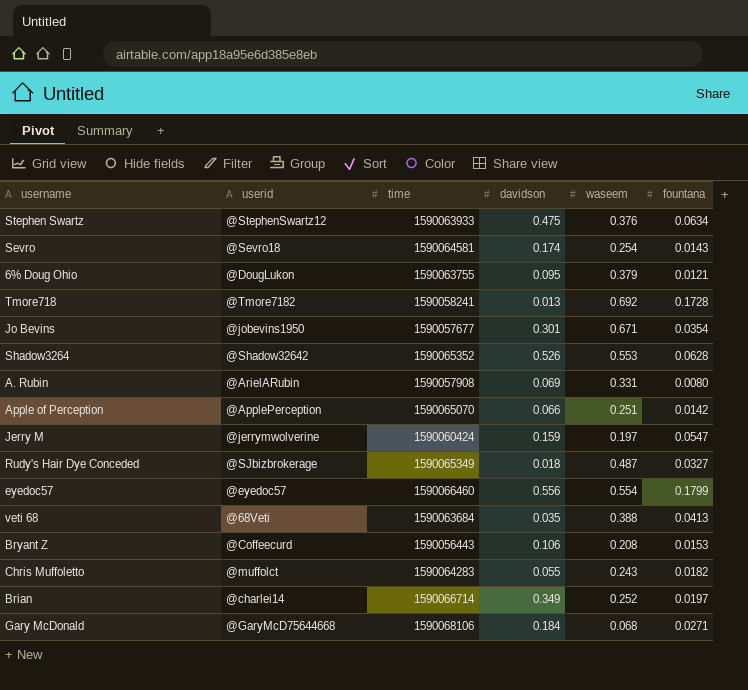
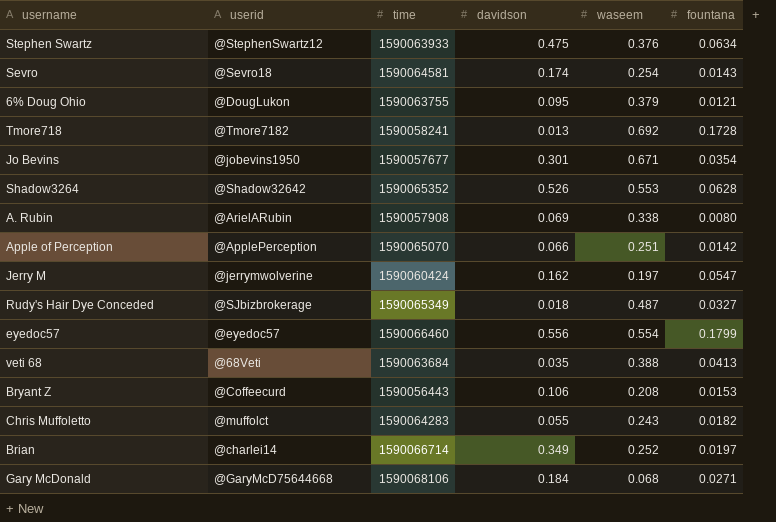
A. Rubin | waseem: 0.331 -> 0.338
Jerry M | davidson: 0.159 -> 0.162

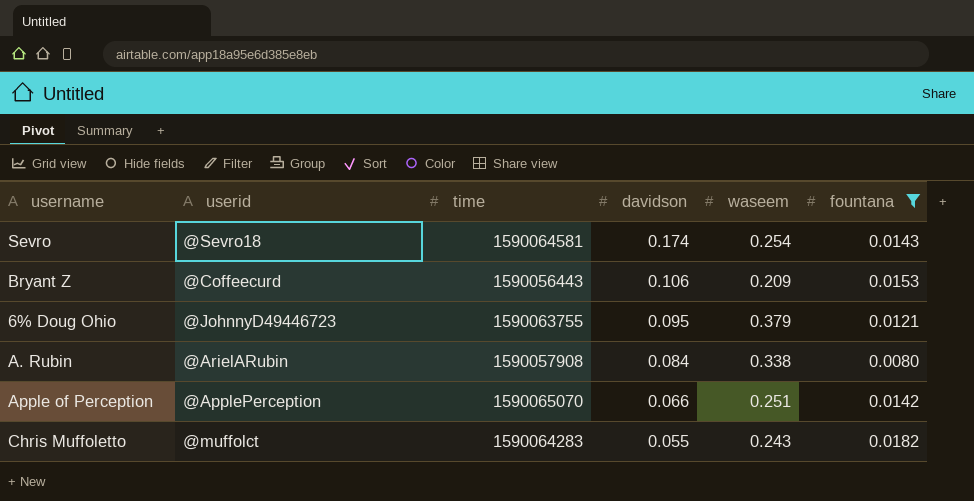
filter: none -> fountana <= 0.0182
row order: none -> davidson descending
Bryant Z | waseem: 0.208 -> 0.209
6% Doug Ohio | userid: @DougLukon -> @JohnnyD49446723
A. Rubin | davidson: 0.069 -> 0.084

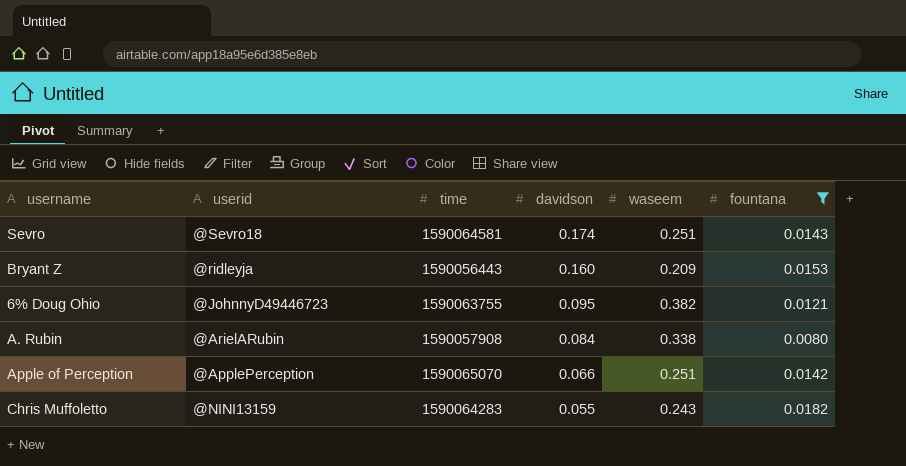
Sevro | waseem: 0.254 -> 0.251
Bryant Z | userid: @Coffeecurd -> @ridleyja
Bryant Z | davidson: 0.106 -> 0.160
6% Doug Ohio | waseem: 0.379 -> 0.382
Chris Muffoletto | userid: @muffolct -> @NINI13159

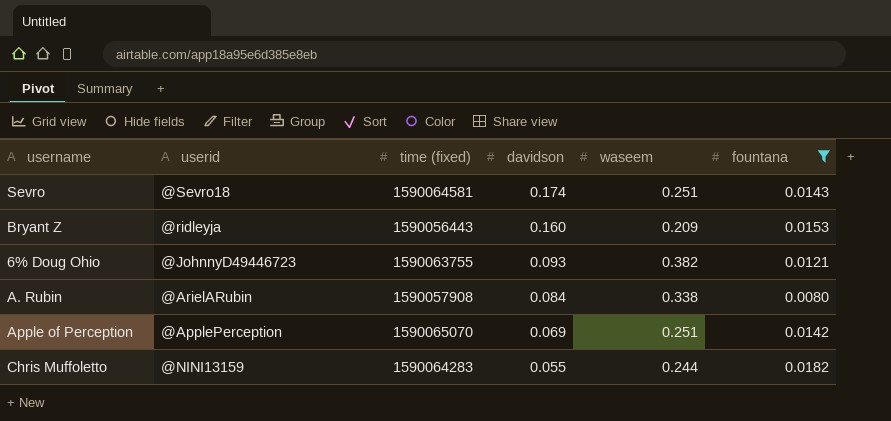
column name: time -> time (fixed)
6% Doug Ohio | davidson: 0.095 -> 0.093
Apple of Perception | davidson: 0.066 -> 0.069
Chris Muffoletto | waseem: 0.243 -> 0.244

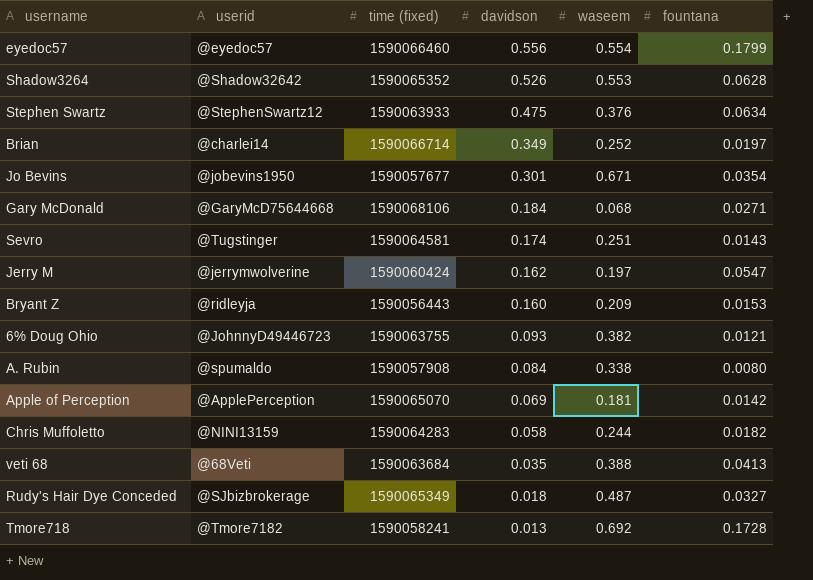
filter: fountana <= 0.0182 -> none
Sevro | userid: @Sevro18 -> @Tugstinger
A. Rubin | userid: @ArielARubin -> @spumaldo
Apple of Perception | waseem: 0.251 -> 0.181
Chris Muffoletto | davidson: 0.055 -> 0.058

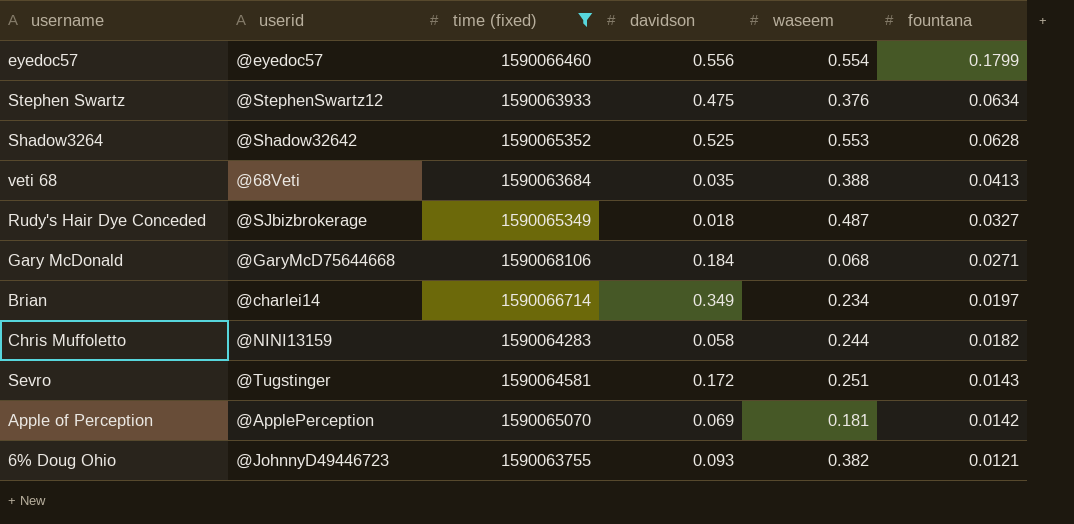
filter: none -> time (fixed) >= 1590063684
row order: davidson descending -> fountana descending
Shadow3264 | davidson: 0.526 -> 0.525
Brian | waseem: 0.252 -> 0.234
Sevro | davidson: 0.174 -> 0.172

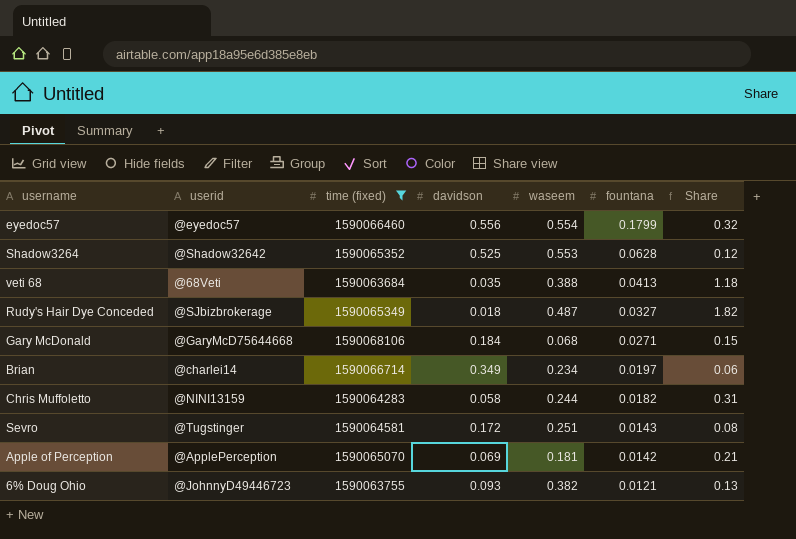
column Share | formula: none -> [fountana] / [davidson]
row Stephen Swartz: @StephenSwartz12 | 1590063933 | 0.475 | 0.376 | 0.0634 -> none

